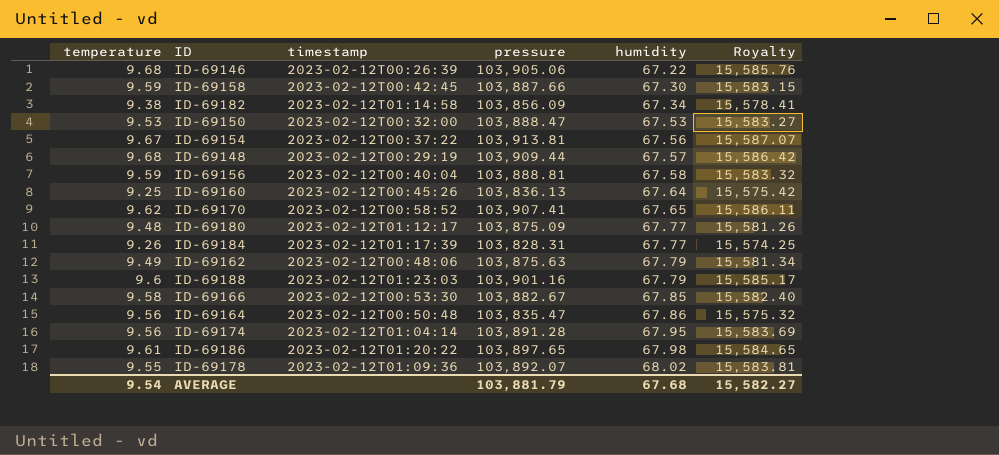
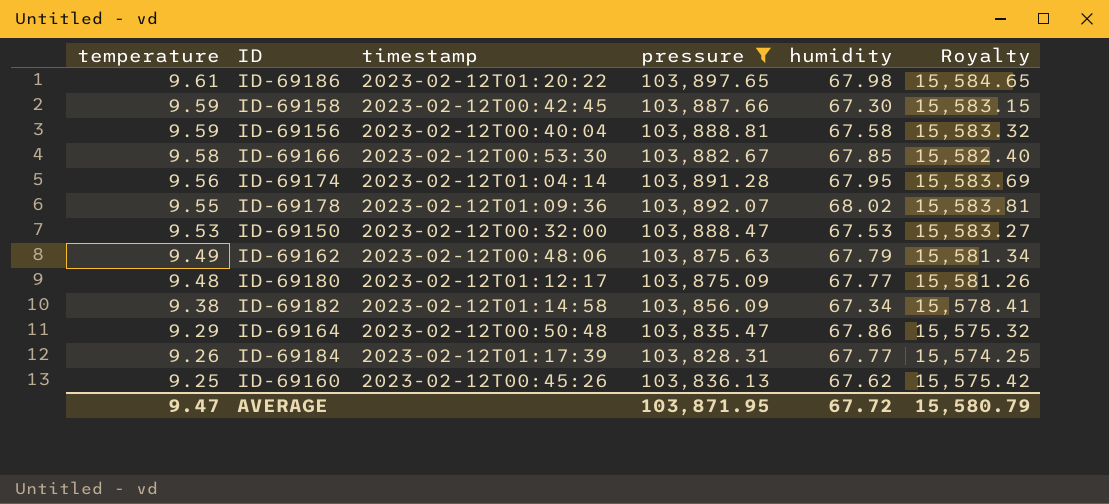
filter: none -> pressure <= 103,897.65
row order: humidity ascending -> temperature descending
ID-69164 | temperature: 9.56 -> 9.29
ID-69160 | humidity: 67.64 -> 67.62
AVERAGE | temperature: 9.54 -> 9.47
AVERAGE | pressure: 103,881.79 -> 103,871.95
AVERAGE | humidity: 67.68 -> 67.72
AVERAGE | Royalty: 15,582.27 -> 15,580.79

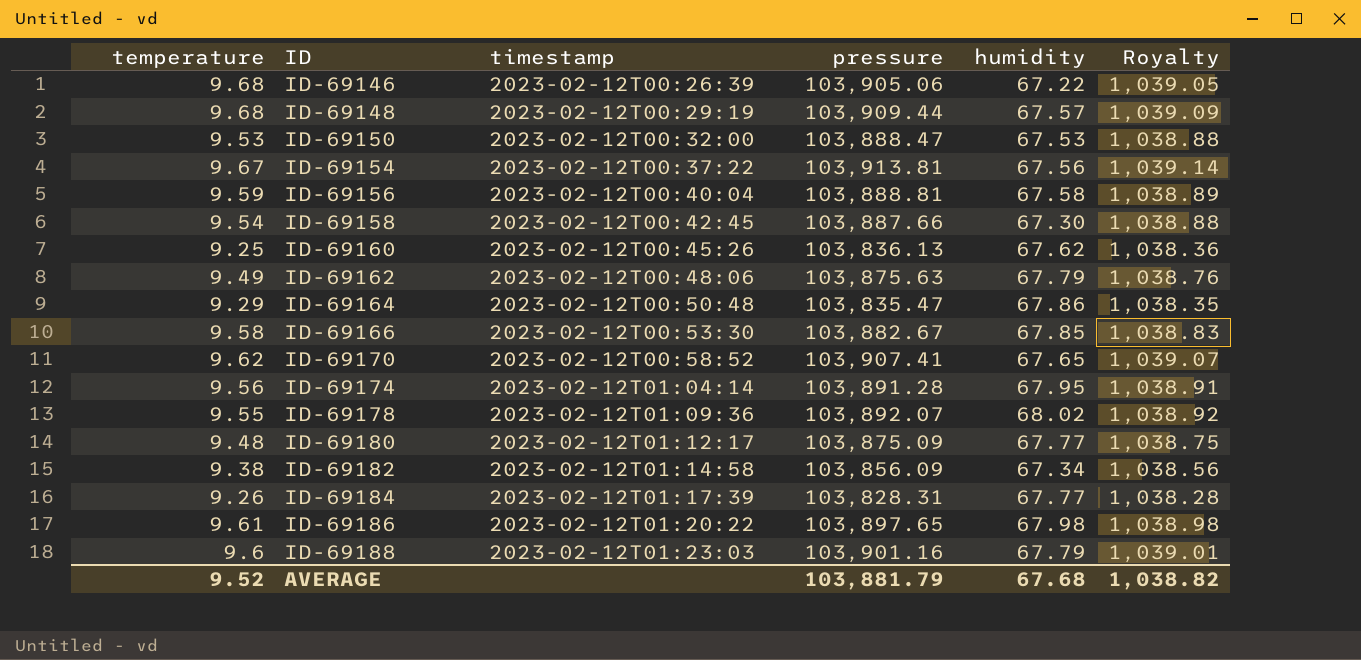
filter: pressure <= 103,897.65 -> none
row order: temperature descending -> ID ascending
column Royalty | formula: [pressure] * 0.15 -> [pressure] * 0.01
ID-69158 | temperature: 9.59 -> 9.54
AVERAGE | temperature: 9.47 -> 9.52
AVERAGE | pressure: 103,871.95 -> 103,881.79
AVERAGE | humidity: 67.72 -> 67.68
AVERAGE | Royalty: 15,580.79 -> 1,038.82

